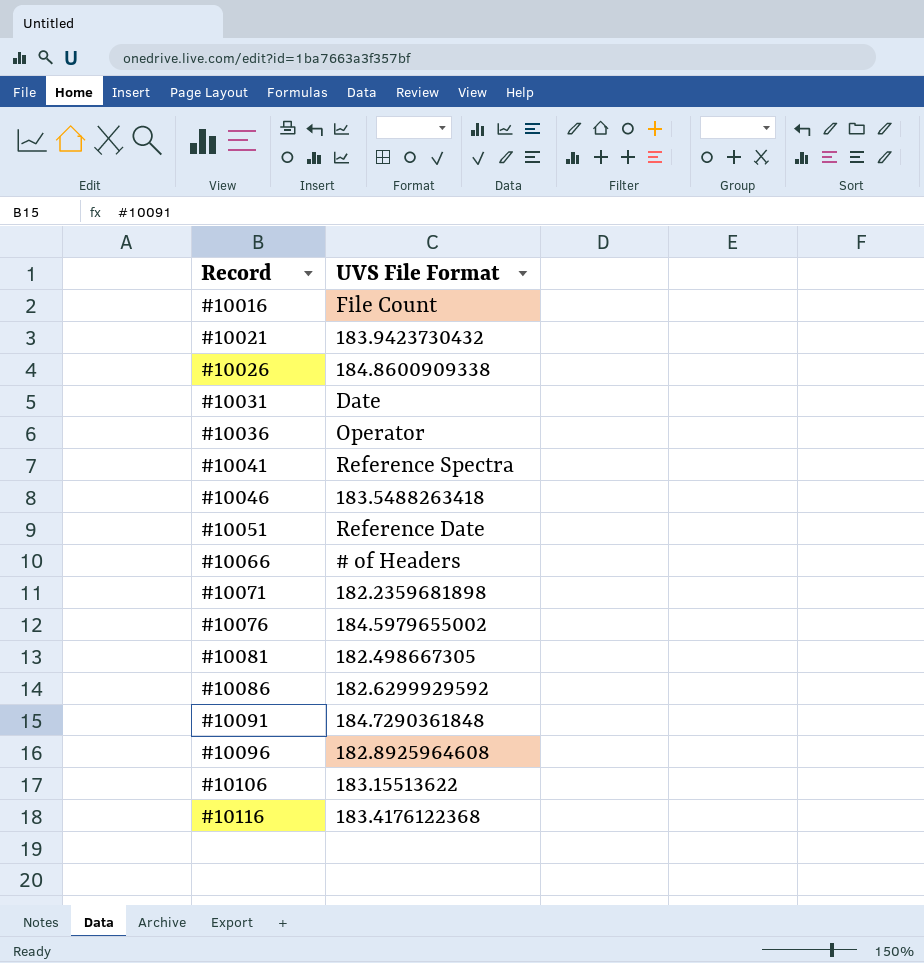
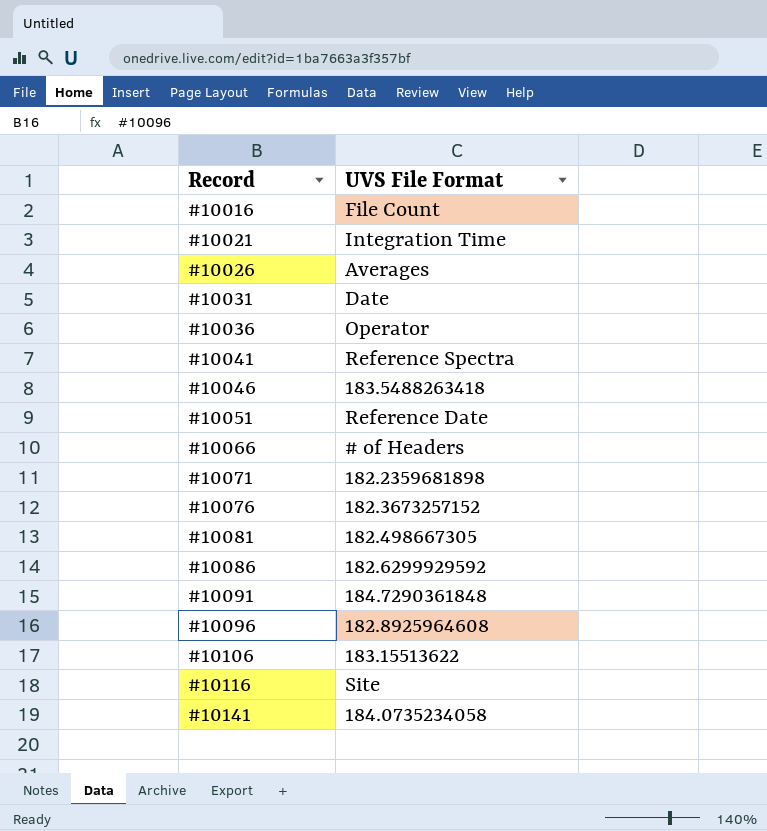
#10021 | UVS File Format: 183.9423730432 -> Integration Time
#10026 | UVS File Format: 184.8600909338 -> Averages
#10076 | UVS File Format: 184.5979655002 -> 182.3673257152
#10116 | UVS File Format: 183.4176122368 -> Site
row #10141: none -> 184.0735234058

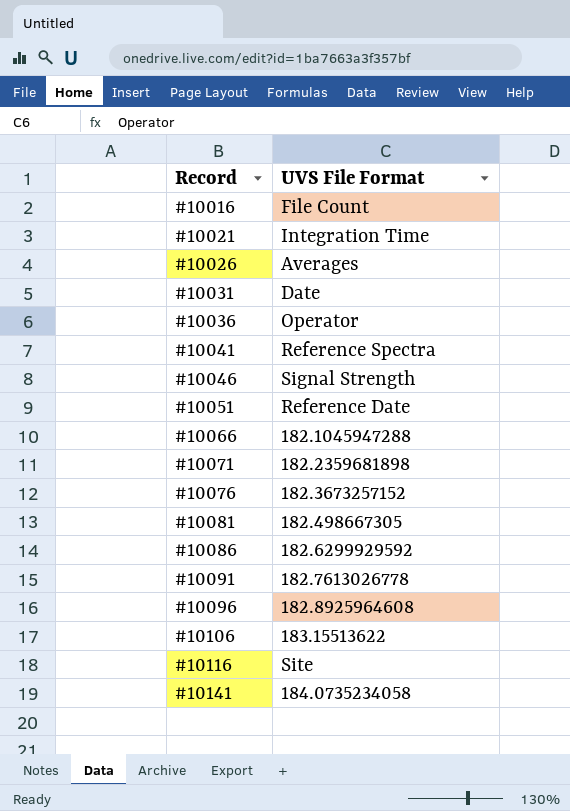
#10046 | UVS File Format: 183.5488263418 -> Signal Strength
#10066 | UVS File Format: # of Headers -> 182.1045947288
#10091 | UVS File Format: 184.7290361848 -> 182.7613026778

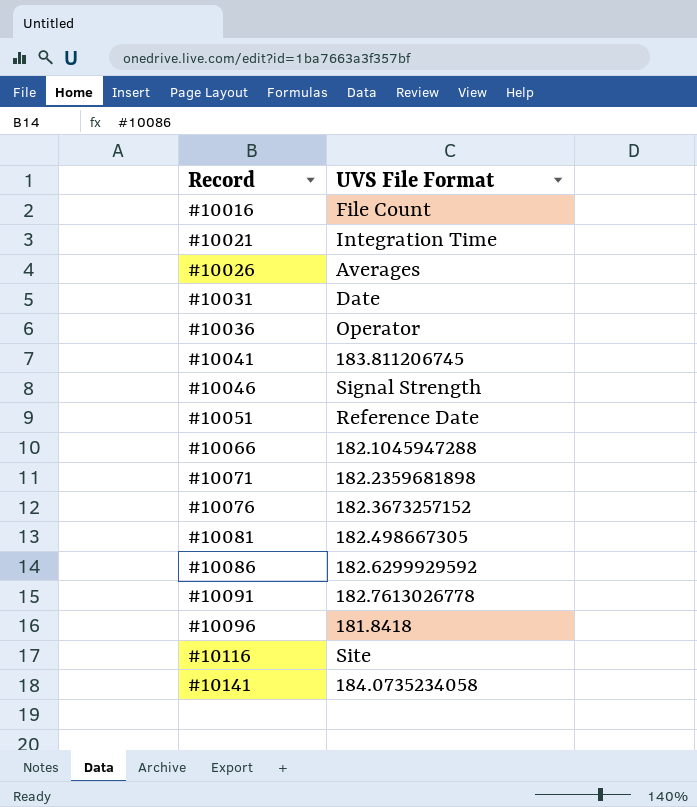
row #10106: 183.15513622 -> none
#10041 | UVS File Format: Reference Spectra -> 183.811206745
#10096 | UVS File Format: 182.8925964608 -> 181.8418

